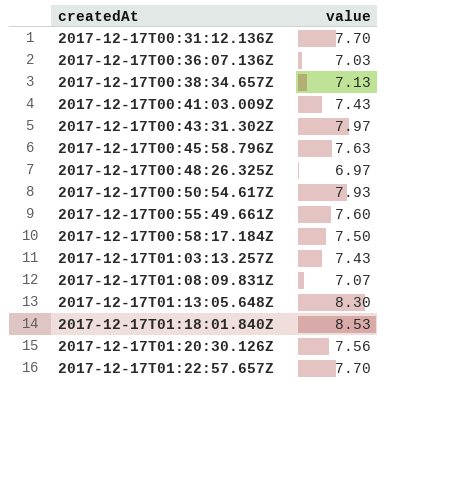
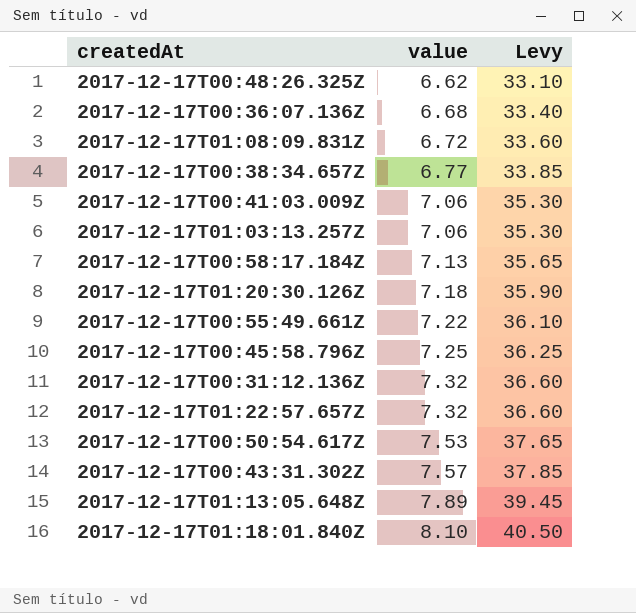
row order: createdAt ascending -> value ascending
column Levy | formula: none -> [value] * 5
2017-12-17T00:48:26.325Z | value: 6.97 -> 6.62
2017-12-17T00:36:07.136Z | value: 7.03 -> 6.68
2017-12-17T01:08:09.831Z | value: 7.07 -> 6.72
2017-12-17T00:38:34.657Z | value: 7.13 -> 6.77
2017-12-17T00:41:03.009Z | value: 7.43 -> 7.06
2017-12-17T01:03:13.257Z | value: 7.43 -> 7.06
2017-12-17T00:58:17.184Z | value: 7.50 -> 7.13
2017-12-17T01:20:30.126Z | value: 7.56 -> 7.18
2017-12-17T00:55:49.661Z | value: 7.60 -> 7.22
2017-12-17T00:45:58.796Z | value: 7.63 -> 7.25
2017-12-17T00:31:12.136Z | value: 7.70 -> 7.32
2017-12-17T01:22:57.657Z | value: 7.70 -> 7.32
2017-12-17T00:50:54.617Z | value: 7.93 -> 7.53
2017-12-17T00:43:31.302Z | value: 7.97 -> 7.57
2017-12-17T01:13:05.648Z | value: 8.30 -> 7.89
2017-12-17T01:18:01.840Z | value: 8.53 -> 8.10

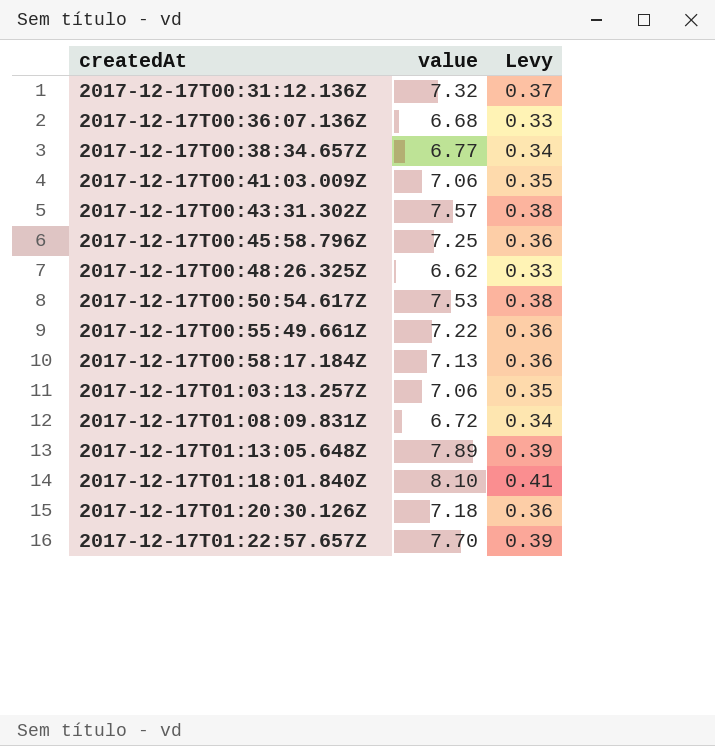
row order: value ascending -> createdAt ascending
column Levy | formula: [value] * 5 -> [value] * 0.05
2017-12-17T01:22:57.657Z | value: 7.32 -> 7.70

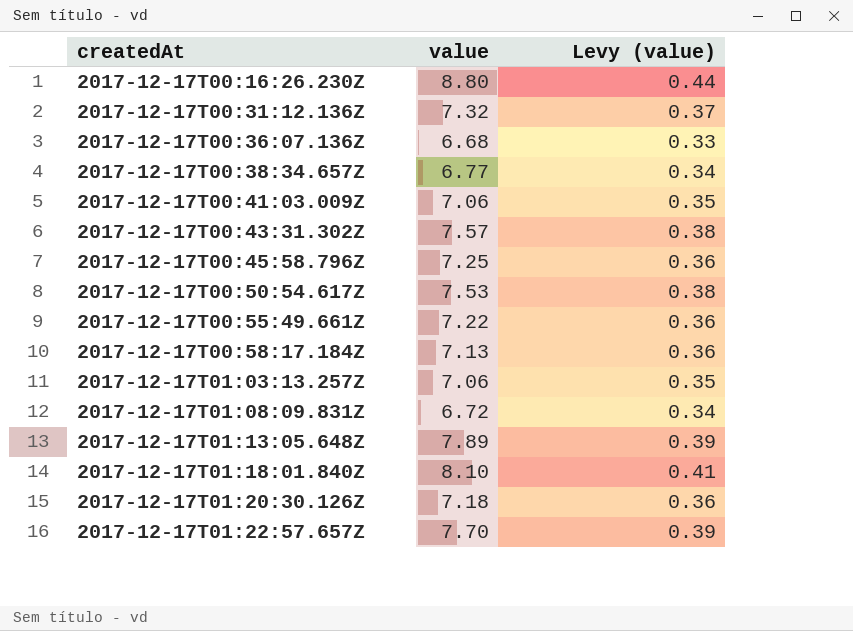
column name: Levy -> Levy (value)
row 2017-12-17T00:48:26.325Z: 6.62 | 0.33 -> none
row 2017-12-17T00:16:26.230Z: none -> 8.80 | 0.44

